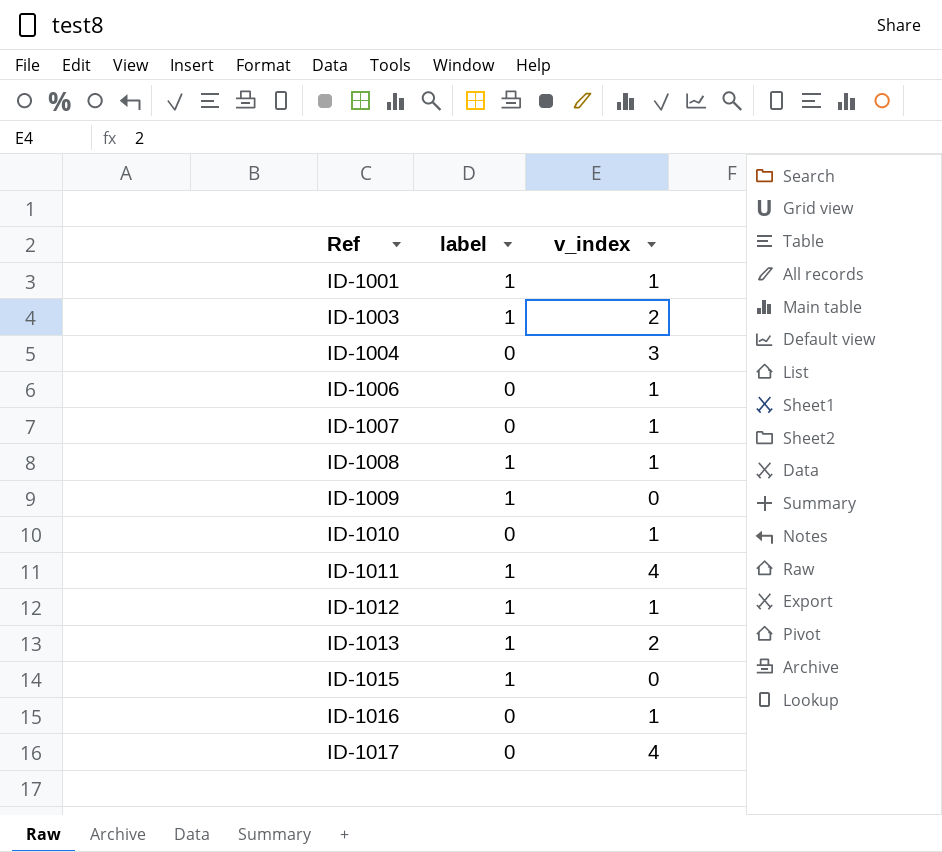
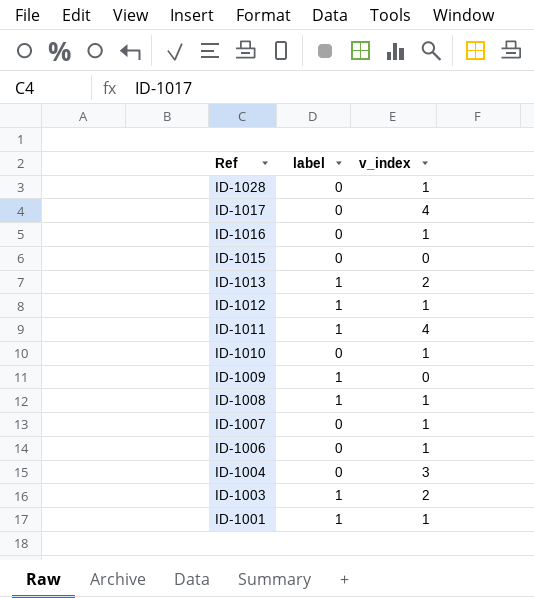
row order: Ref ascending -> Ref descending
row ID-1028: none -> 0 | 1
ID-1015 | label: 1 -> 0

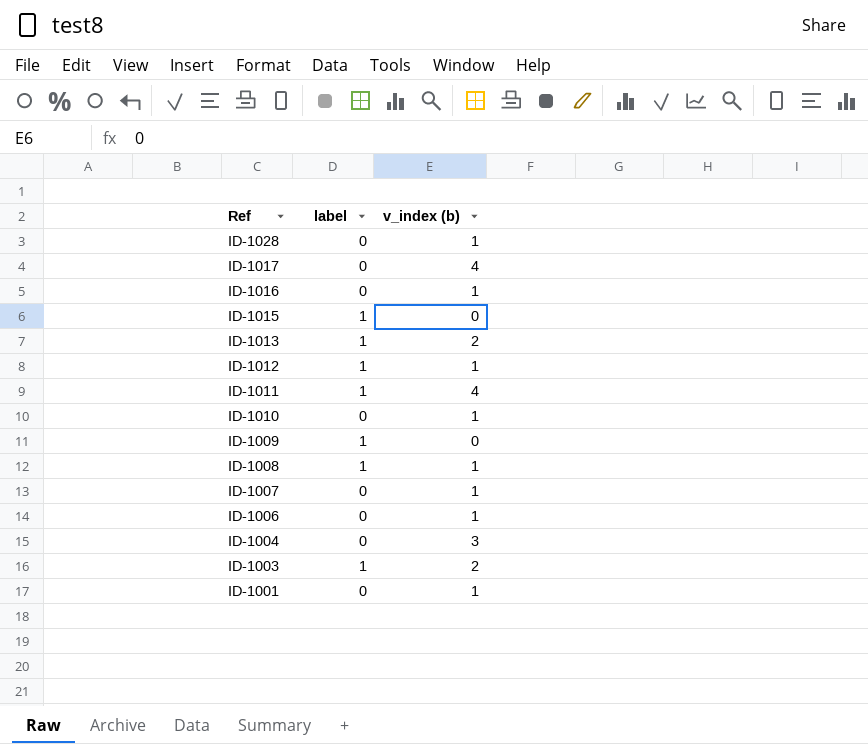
column name: v_index -> v_index (b)
ID-1015 | label: 0 -> 1
ID-1001 | label: 1 -> 0

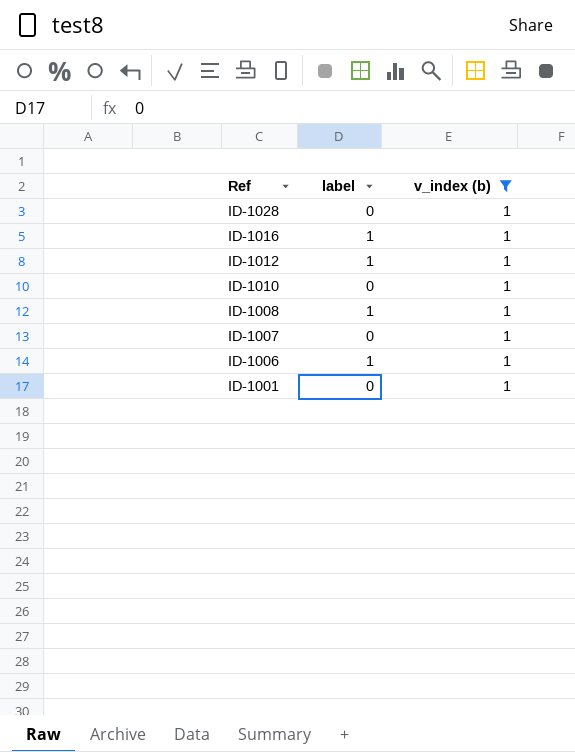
filter: none -> v_index (b) = 1
ID-1016 | label: 0 -> 1
ID-1006 | label: 0 -> 1

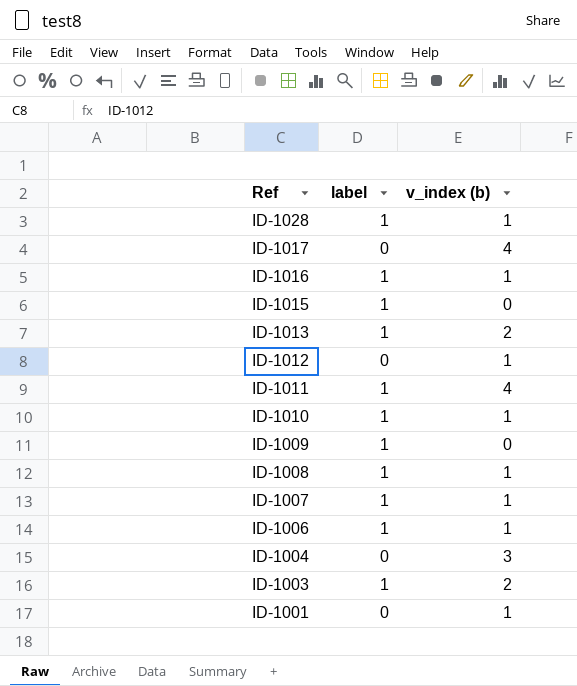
filter: v_index (b) = 1 -> none
ID-1028 | label: 0 -> 1
ID-1012 | label: 1 -> 0
ID-1010 | label: 0 -> 1
ID-1007 | label: 0 -> 1

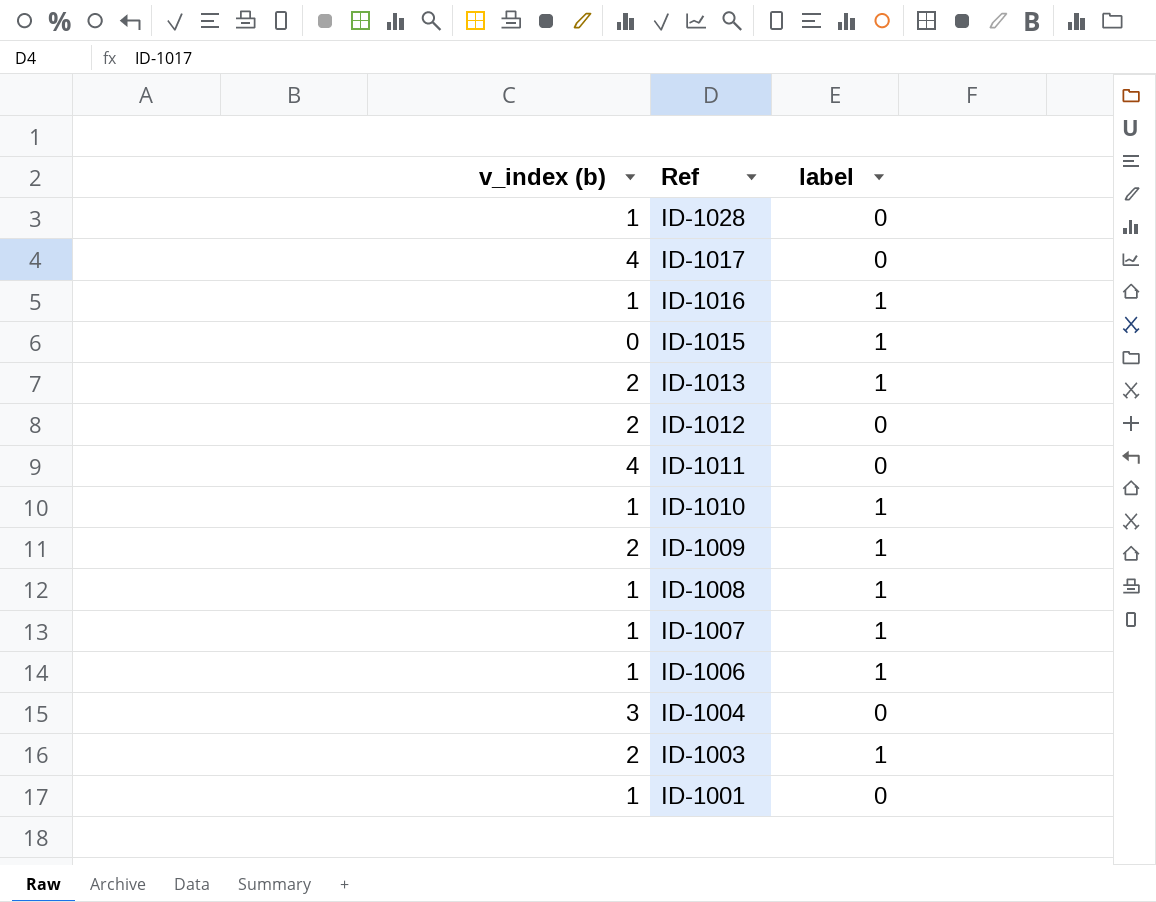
column v_index (b) | position: 3 -> 1
ID-1028 | label: 1 -> 0
ID-1012 | v_index (b): 1 -> 2
ID-1011 | label: 1 -> 0
ID-1009 | v_index (b): 0 -> 2

